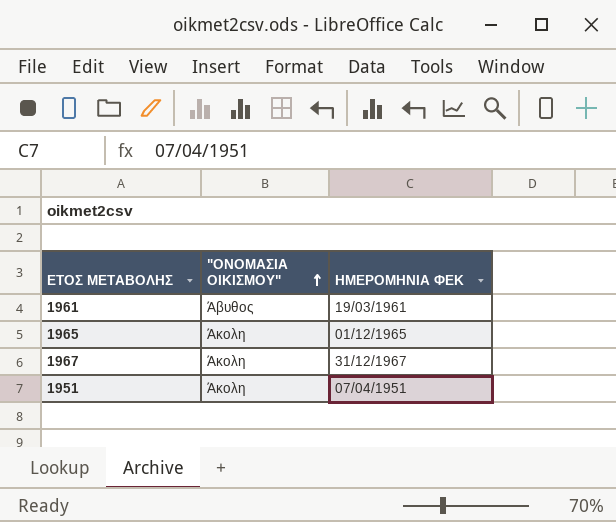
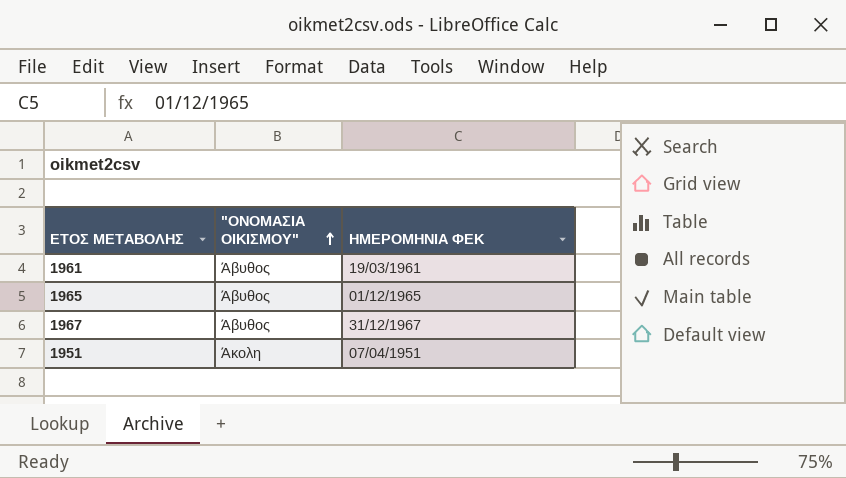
1965 | "ΟΝΟΜΑΣΙΑ ΟΙΚΙΣΜΟΥ": Άκολη -> Άβυθος
1967 | "ΟΝΟΜΑΣΙΑ ΟΙΚΙΣΜΟΥ": Άκολη -> Άβυθος

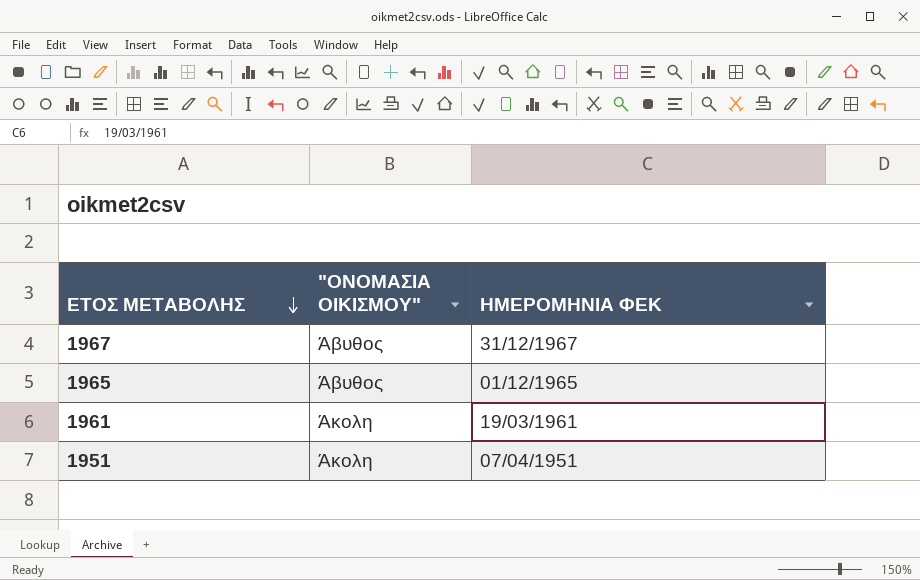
row order: "ΟΝΟΜΑΣΙΑ ΟΙΚΙΣΜΟΥ" ascending -> ΕΤΟΣ ΜΕΤΑΒΟΛΗΣ descending
1961 | "ΟΝΟΜΑΣΙΑ ΟΙΚΙΣΜΟΥ": Άβυθος -> Άκολη

